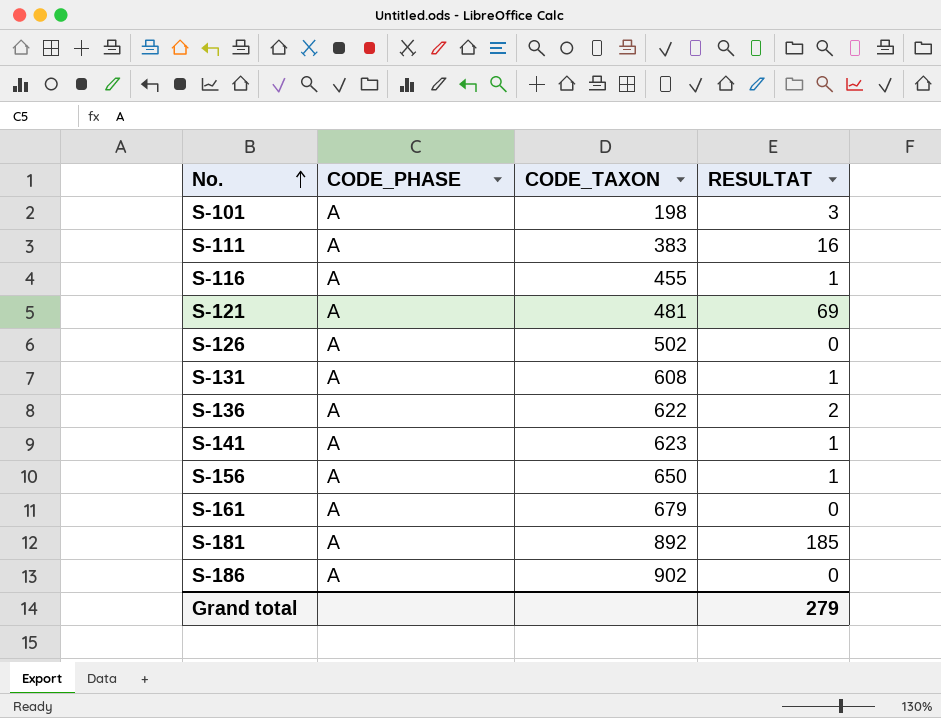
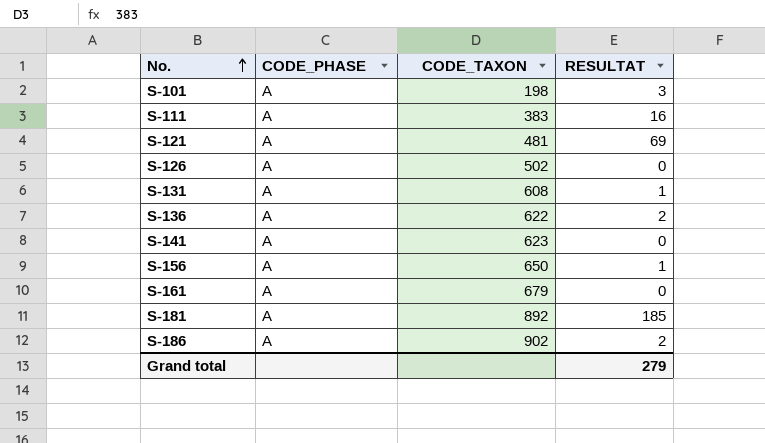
row S-116: A | 455 | 1 -> none
S-141 | RESULTAT: 1 -> 0
S-186 | RESULTAT: 0 -> 2

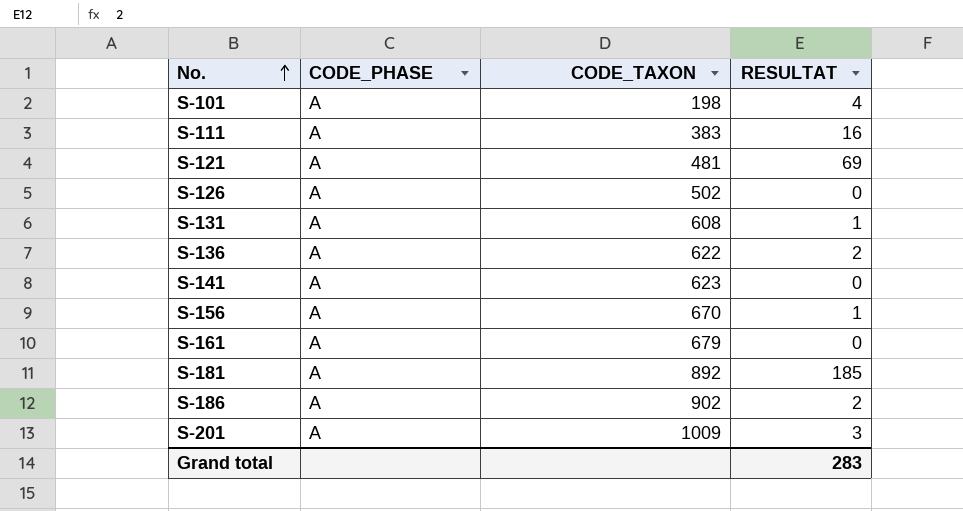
S-101 | RESULTAT: 3 -> 4
S-156 | CODE_TAXON: 650 -> 670
row S-201: none -> A | 1009 | 3
Grand total | RESULTAT: 279 -> 283

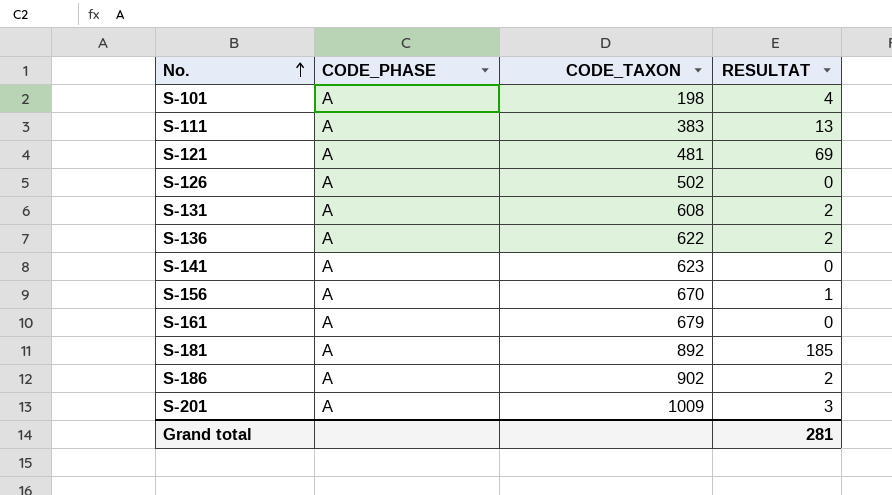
S-111 | RESULTAT: 16 -> 13
S-131 | RESULTAT: 1 -> 2
Grand total | RESULTAT: 283 -> 281

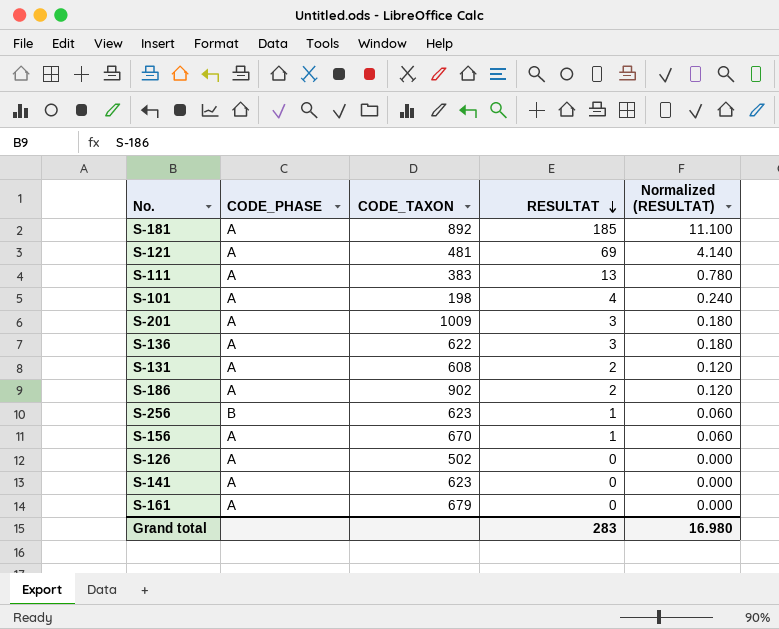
row order: No. ascending -> RESULTAT descending
column Normalized (RESULTAT) | formula: none -> [RESULTAT] * 0.06
S-136 | RESULTAT: 2 -> 3
row S-256: none -> B | 623 | 1 | 0.060
Grand total | RESULTAT: 281 -> 283

